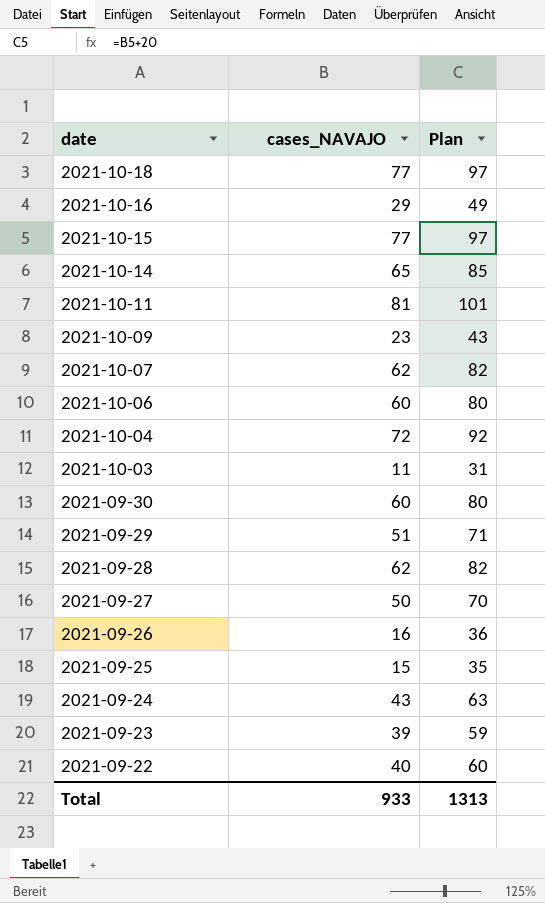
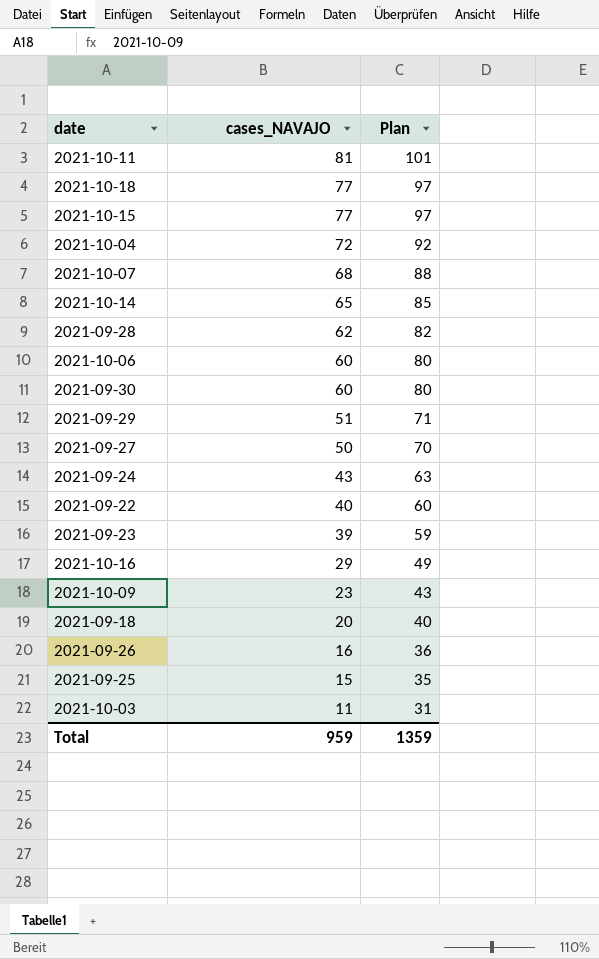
row order: date descending -> cases_NAVAJO descending
2021-10-07 | cases_NAVAJO: 62 -> 68
2021-10-07 | Plan: 82 -> 88
row 2021-09-18: none -> 20 | 40
Total | cases_NAVAJO: 933 -> 959
Total | Plan: 1313 -> 1359

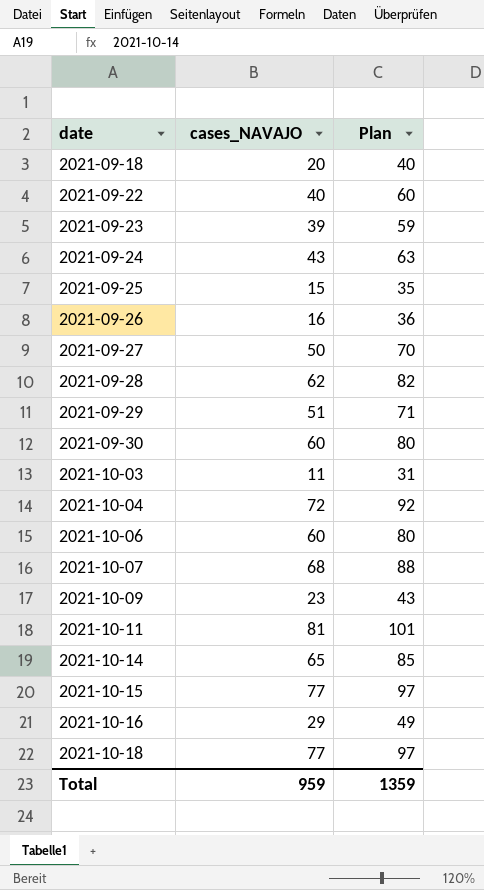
row order: cases_NAVAJO descending -> date ascending

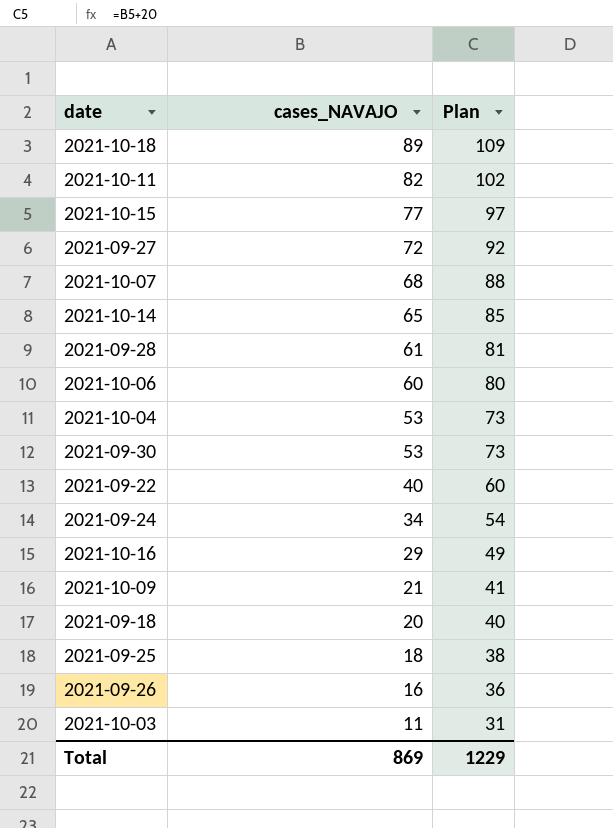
row order: date ascending -> cases_NAVAJO descending
row 2021-09-23: 39 | 59 -> none
row 2021-09-29: 51 | 71 -> none
2021-10-18 | cases_NAVAJO: 77 -> 89
2021-10-18 | Plan: 97 -> 109
2021-10-11 | cases_NAVAJO: 81 -> 82
2021-10-11 | Plan: 101 -> 102
2021-09-27 | cases_NAVAJO: 50 -> 72
2021-09-27 | Plan: 70 -> 92
2021-09-28 | cases_NAVAJO: 62 -> 61
2021-09-28 | Plan: 82 -> 81
2021-10-04 | cases_NAVAJO: 72 -> 53
2021-10-04 | Plan: 92 -> 73
2021-09-30 | cases_NAVAJO: 60 -> 53
2021-09-30 | Plan: 80 -> 73
2021-09-24 | cases_NAVAJO: 43 -> 34
2021-09-24 | Plan: 63 -> 54
2021-10-09 | cases_NAVAJO: 23 -> 21
2021-10-09 | Plan: 43 -> 41
2021-09-25 | cases_NAVAJO: 15 -> 18
2021-09-25 | Plan: 35 -> 38
Total | cases_NAVAJO: 959 -> 869
Total | Plan: 1359 -> 1229

